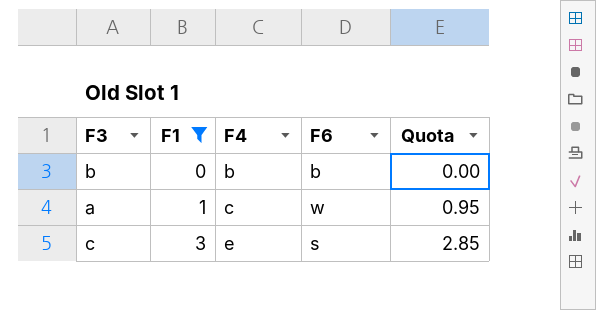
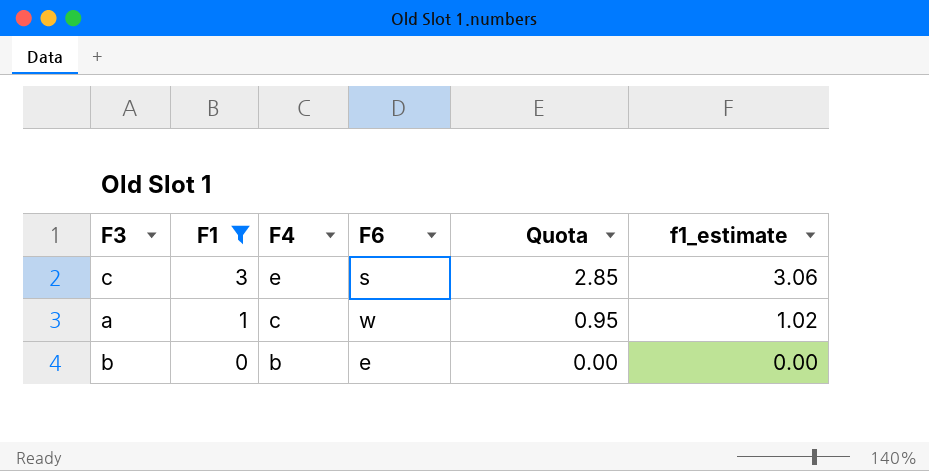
row order: F1 ascending -> F1 descending
column f1_estimate | formula: none -> [F1] * 1.02
b | F6: b -> e

